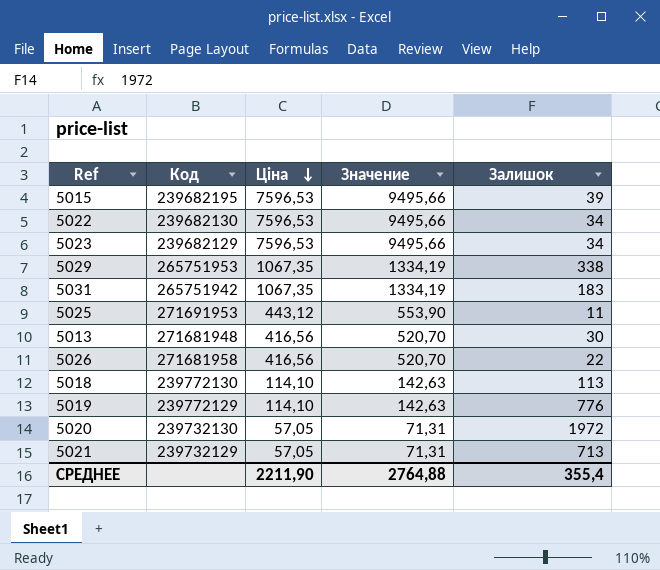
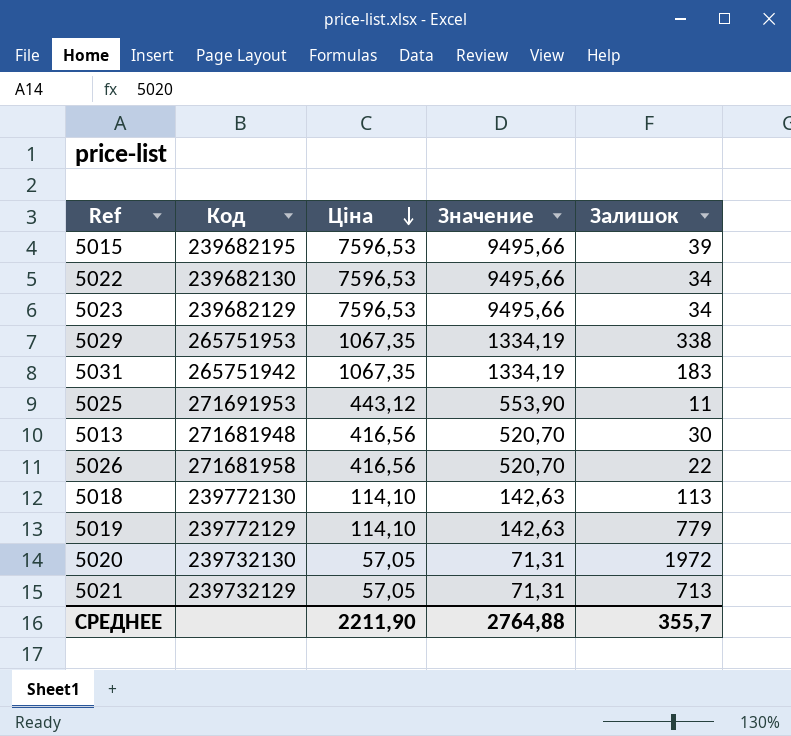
5019 | Залишок: 776 -> 779
СРЕДНЕЕ | Залишок: 355,4 -> 355,7

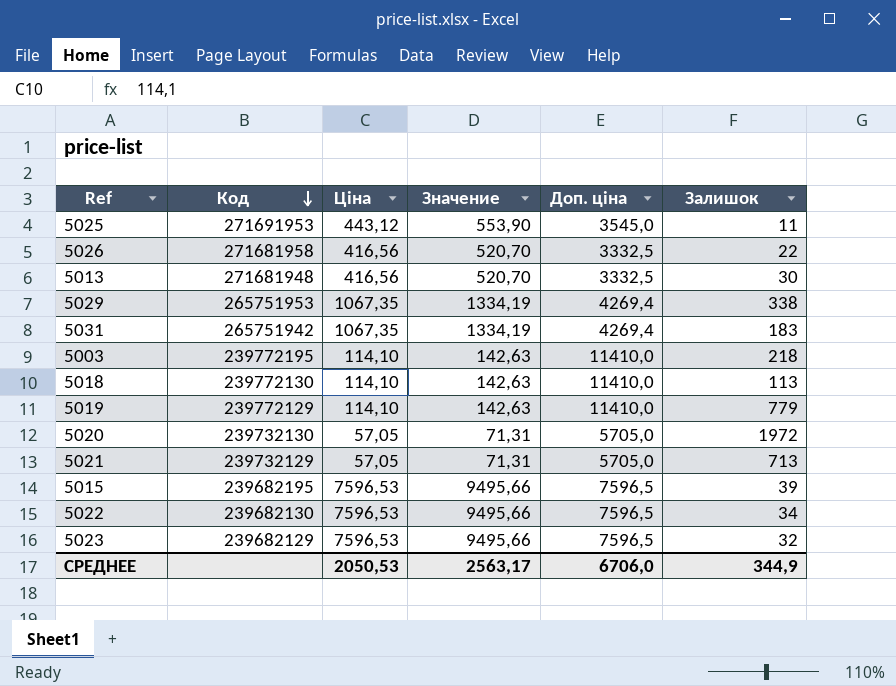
row order: Ціна descending -> Код descending
column Доп. ціна | position: none -> 5
row 5003: none -> 239772195 | 114,10 | 142,63 | 11410,0 | 218
5023 | Залишок: 34 -> 32
СРЕДНЕЕ | Ціна: 2211,90 -> 2050,53
СРЕДНЕЕ | Значение: 2764,88 -> 2563,17
СРЕДНЕЕ | Залишок: 355,7 -> 344,9

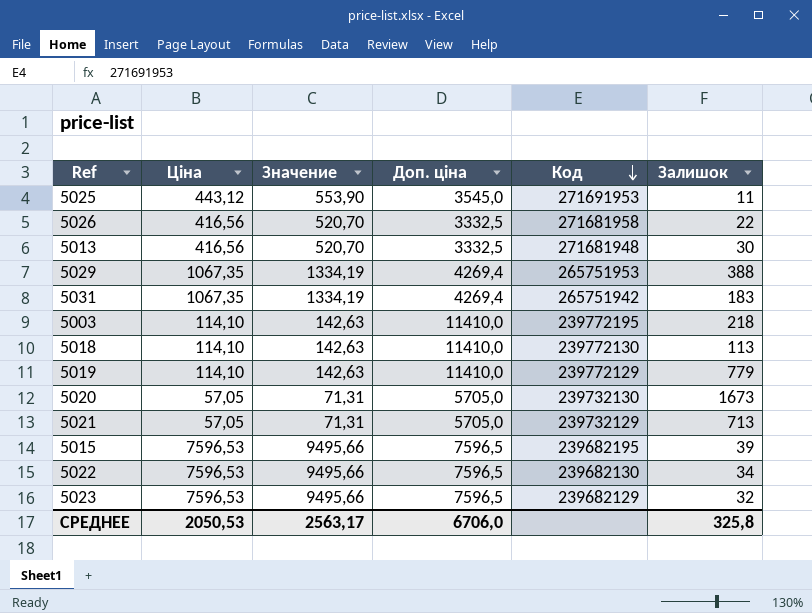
column Код | position: 2 -> 5
5029 | Залишок: 338 -> 388
5020 | Залишок: 1972 -> 1673
СРЕДНЕЕ | Залишок: 344,9 -> 325,8

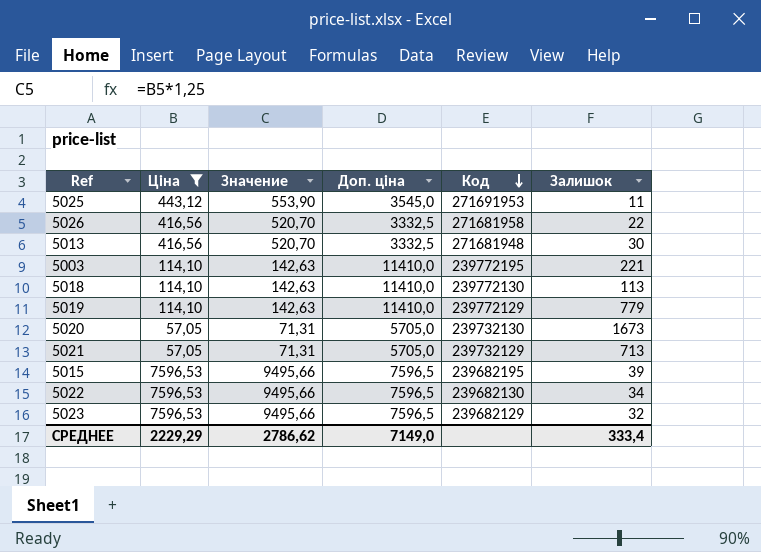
filter: none -> Ціна != 1067,35
5003 | Залишок: 218 -> 221
СРЕДНЕЕ | Ціна: 2050,53 -> 2229,29
СРЕДНЕЕ | Значение: 2563,17 -> 2786,62
СРЕДНЕЕ | Доп. ціна: 6706,0 -> 7149,0
СРЕДНЕЕ | Залишок: 325,8 -> 333,4

